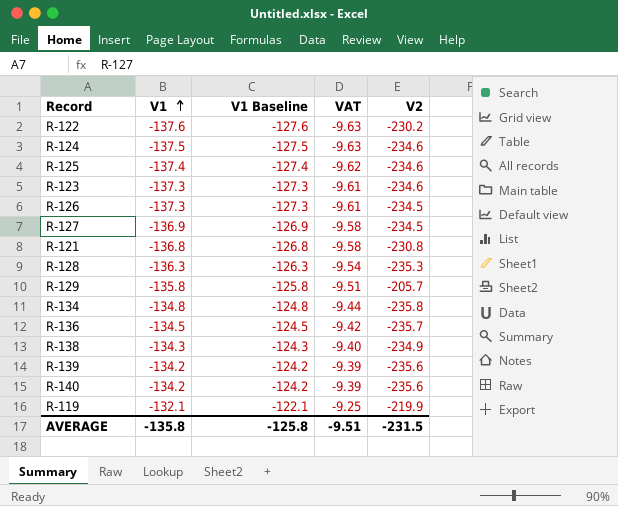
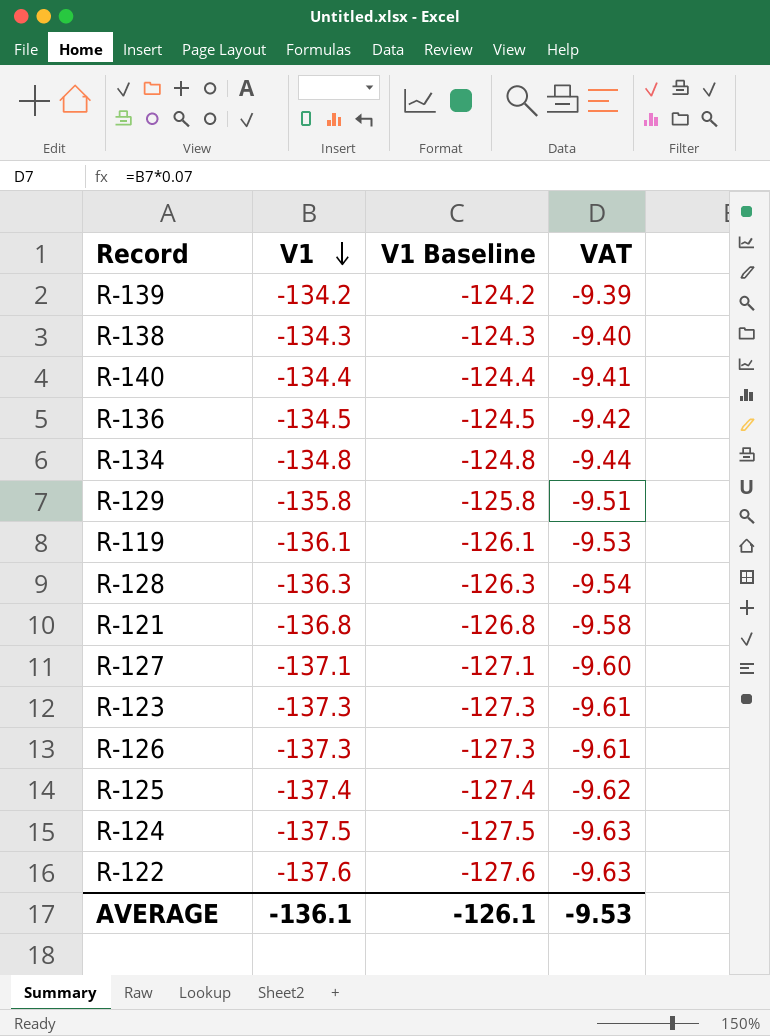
row order: V1 ascending -> V1 descending
column V2 | position: 5 -> none
R-140 | V1: -134.2 -> -134.4
R-140 | V1 Baseline: -124.2 -> -124.4
R-140 | VAT: -9.39 -> -9.41
R-119 | V1: -132.1 -> -136.1
R-119 | V1 Baseline: -122.1 -> -126.1
R-119 | VAT: -9.25 -> -9.53
R-127 | V1: -136.9 -> -137.1
R-127 | V1 Baseline: -126.9 -> -127.1
R-127 | VAT: -9.58 -> -9.60
AVERAGE | V1: -135.8 -> -136.1
AVERAGE | V1 Baseline: -125.8 -> -126.1
AVERAGE | VAT: -9.51 -> -9.53

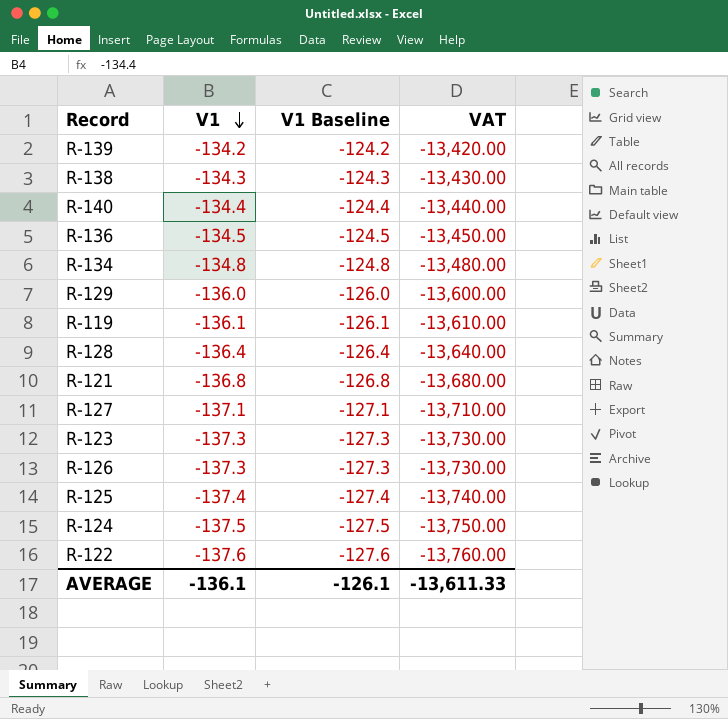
column VAT | formula: [V1] * 0.07 -> [V1] * 100
R-129 | V1: -135.8 -> -136.0
R-129 | V1 Baseline: -125.8 -> -126.0
R-128 | V1: -136.3 -> -136.4
R-128 | V1 Baseline: -126.3 -> -126.4
AVERAGE | VAT: -9.53 -> -13,611.33

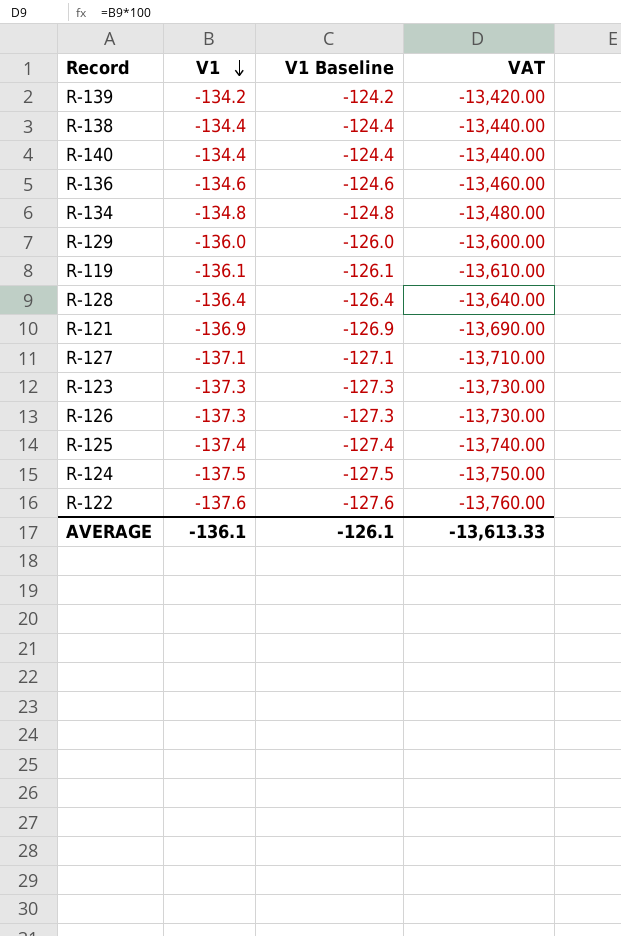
R-138 | V1: -134.3 -> -134.4
R-138 | V1 Baseline: -124.3 -> -124.4
R-138 | VAT: -13,430.00 -> -13,440.00
R-136 | V1: -134.5 -> -134.6
R-136 | V1 Baseline: -124.5 -> -124.6
R-136 | VAT: -13,450.00 -> -13,460.00
R-121 | V1: -136.8 -> -136.9
R-121 | V1 Baseline: -126.8 -> -126.9
R-121 | VAT: -13,680.00 -> -13,690.00
AVERAGE | VAT: -13,611.33 -> -13,613.33

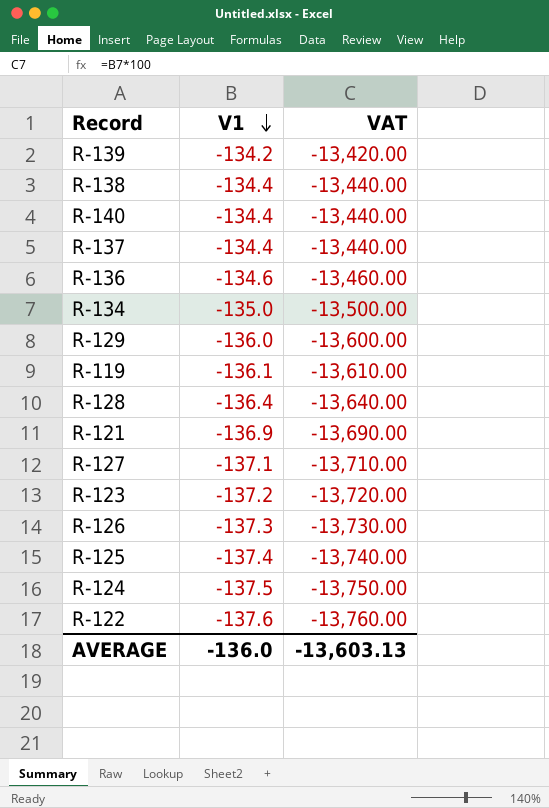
column V1 Baseline | formula: [V1] + 10 -> none
row R-137: none -> -134.4 | -13,440.00
R-134 | V1: -134.8 -> -135.0
R-134 | VAT: -13,480.00 -> -13,500.00
R-123 | V1: -137.3 -> -137.2
R-123 | VAT: -13,730.00 -> -13,720.00
AVERAGE | V1: -136.1 -> -136.0
AVERAGE | VAT: -13,613.33 -> -13,603.13

